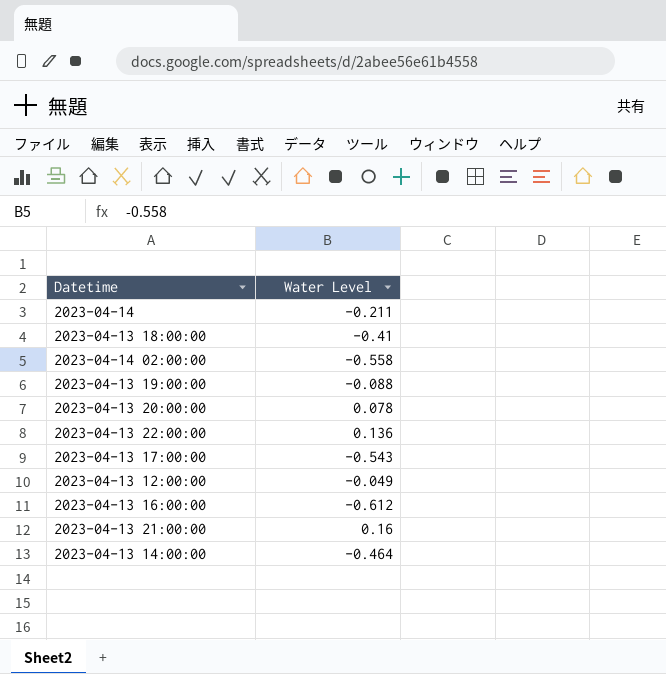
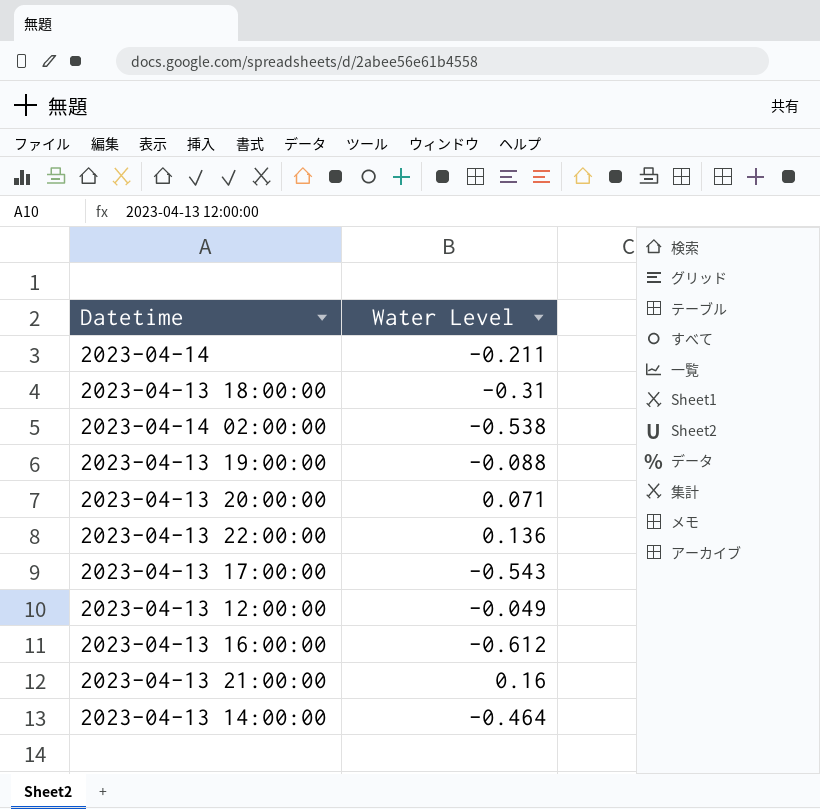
2023-04-13 18:00:00 | Water Level: -0.41 -> -0.31
2023-04-14 02:00:00 | Water Level: -0.558 -> -0.538
2023-04-13 20:00:00 | Water Level: 0.078 -> 0.071

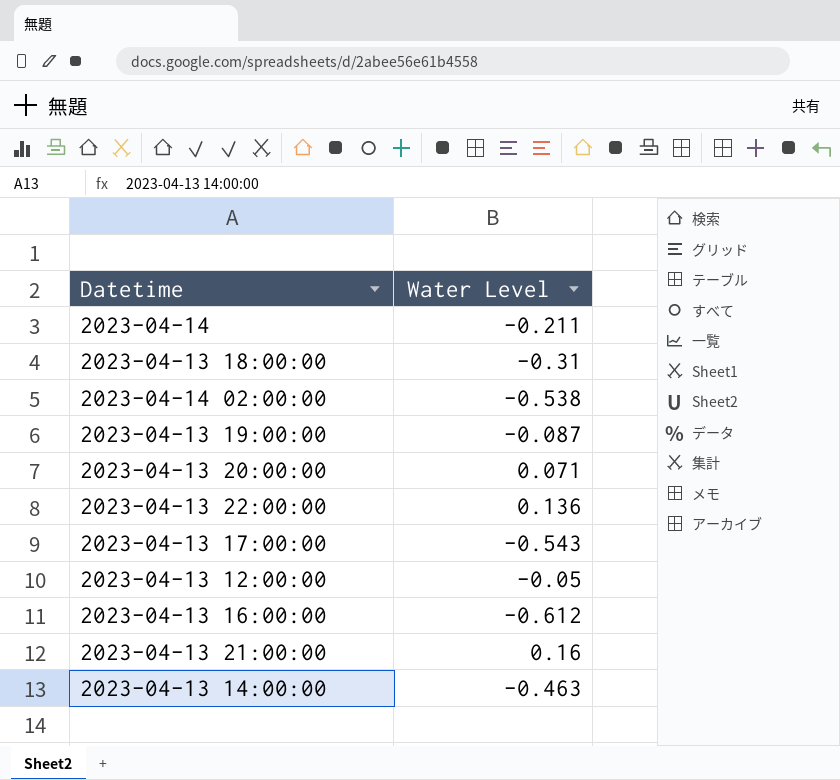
2023-04-13 19:00:00 | Water Level: -0.088 -> -0.087
2023-04-13 12:00:00 | Water Level: -0.049 -> -0.05
2023-04-13 14:00:00 | Water Level: -0.464 -> -0.463

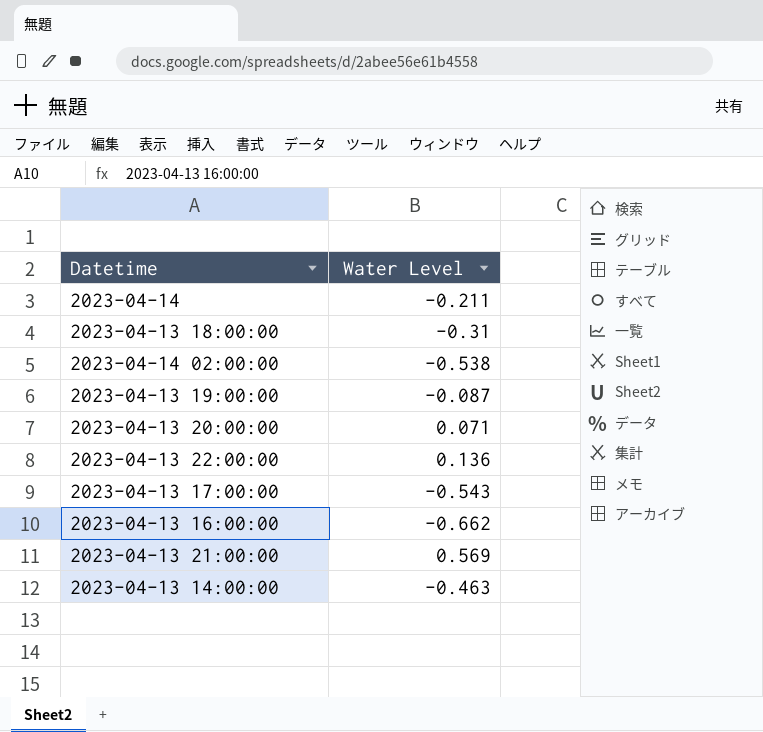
row 2023-04-13 12:00:00: -0.05 -> none
2023-04-13 16:00:00 | Water Level: -0.612 -> -0.662
2023-04-13 21:00:00 | Water Level: 0.16 -> 0.569

